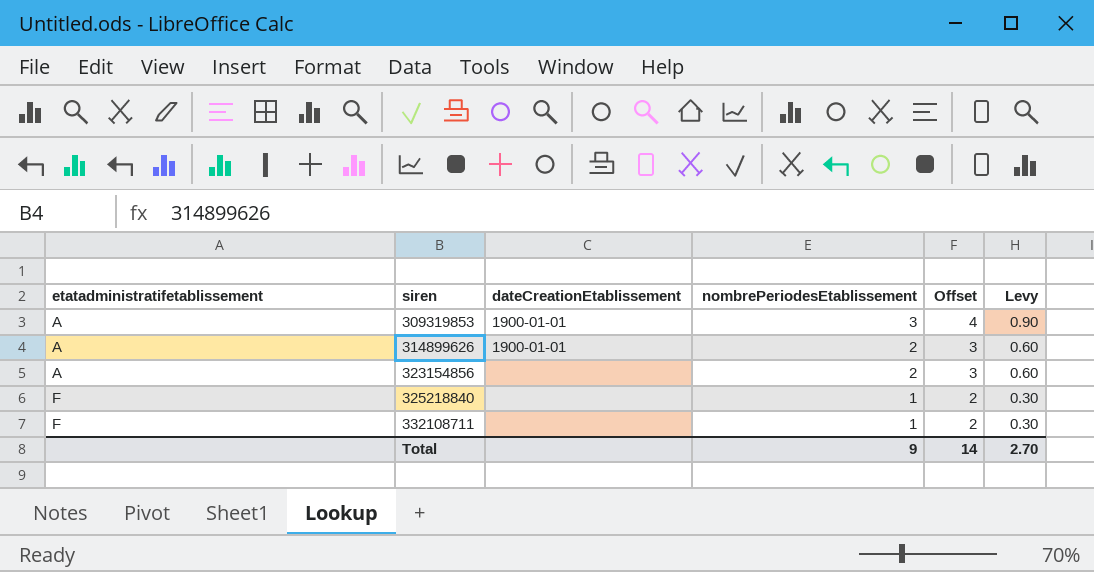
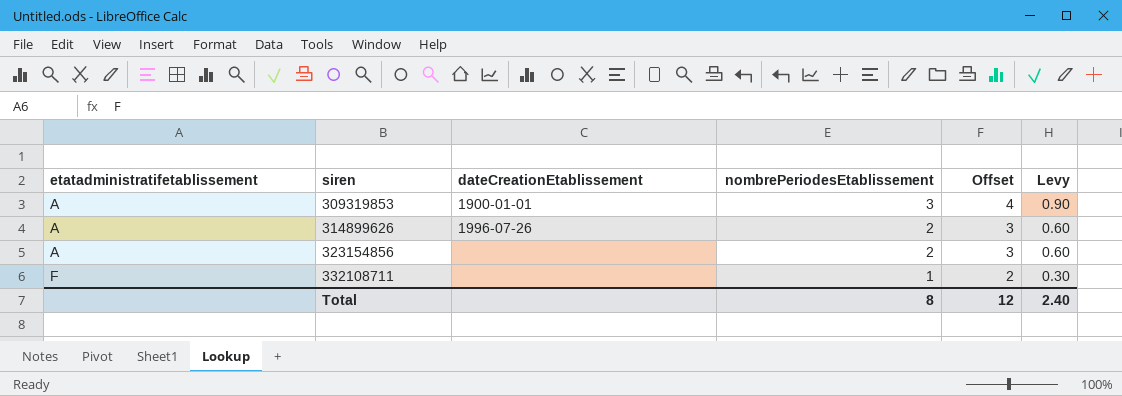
row 325218840: F | none | 1 | 2 | 0.30 -> none
314899626 | dateCreationEtablissement: 1900-01-01 -> 1996-07-26
Total | nombrePeriodesEtablissement: 9 -> 8
Total | Offset: 14 -> 12
Total | Levy: 2.70 -> 2.40

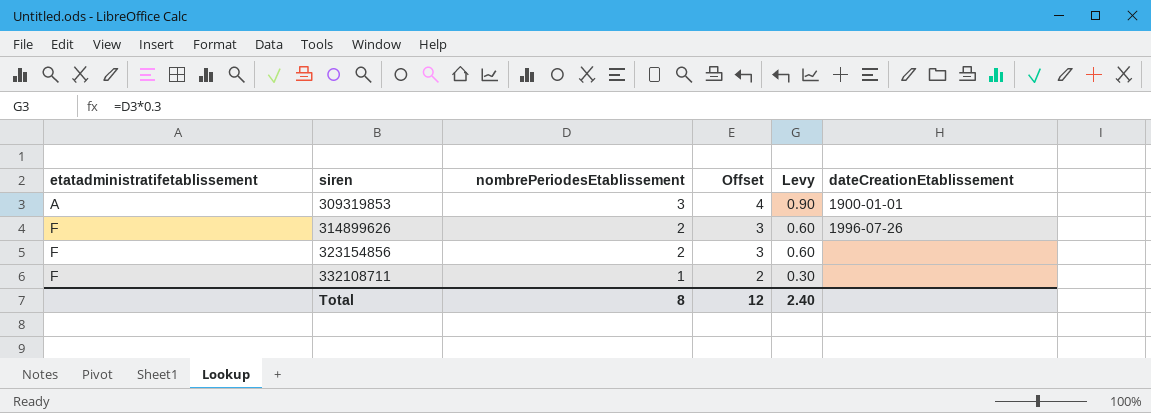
column dateCreationEtablissement | position: 3 -> 6
314899626 | etatadministratifetablissement: A -> F
323154856 | etatadministratifetablissement: A -> F

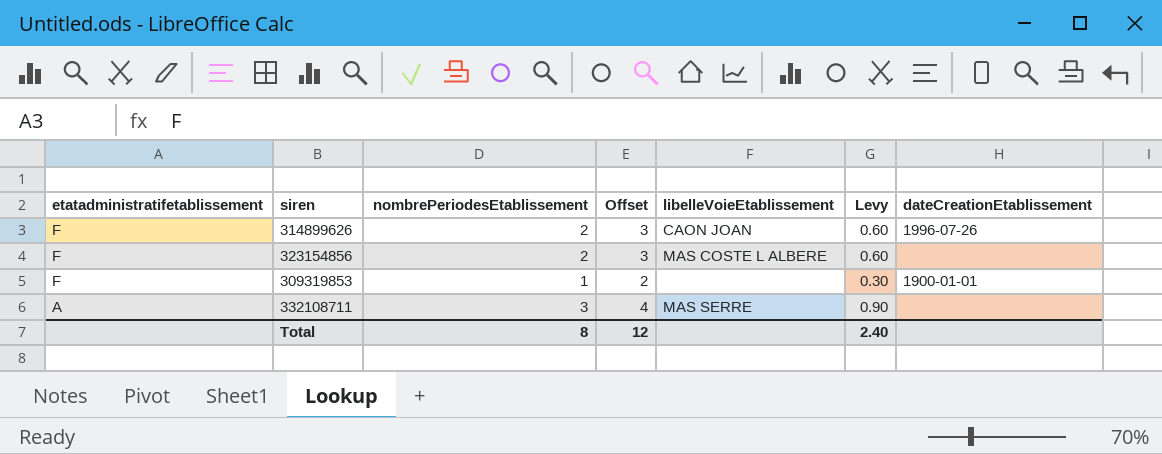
row order: etatadministratifetablissement ascending -> etatadministratifetablissement descending
column libelleVoieEtablissement | position: none -> 5
309319853 | etatadministratifetablissement: A -> F
309319853 | nombrePeriodesEtablissement: 3 -> 1
309319853 | Offset: 4 -> 2
309319853 | Levy: 0.90 -> 0.30
332108711 | etatadministratifetablissement: F -> A
332108711 | nombrePeriodesEtablissement: 1 -> 3
332108711 | Offset: 2 -> 4
332108711 | Levy: 0.30 -> 0.90

